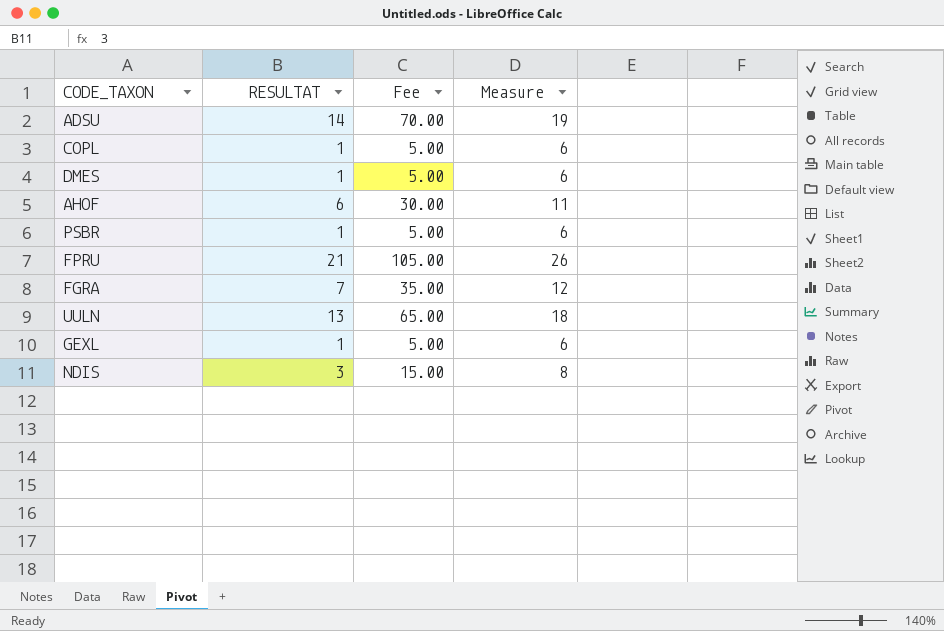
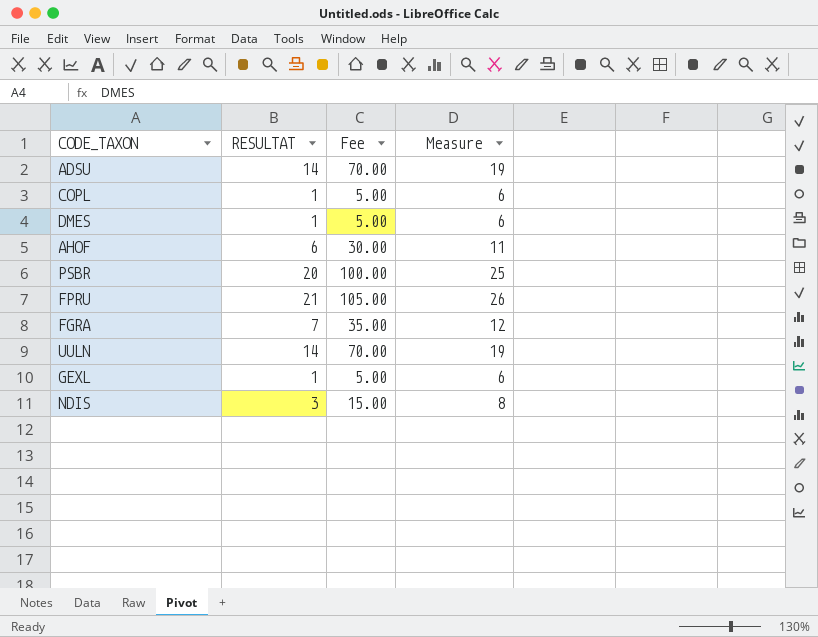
PSBR | RESULTAT: 1 -> 20
PSBR | Fee: 5.00 -> 100.00
PSBR | Measure: 6 -> 25
UULN | RESULTAT: 13 -> 14
UULN | Fee: 65.00 -> 70.00
UULN | Measure: 18 -> 19

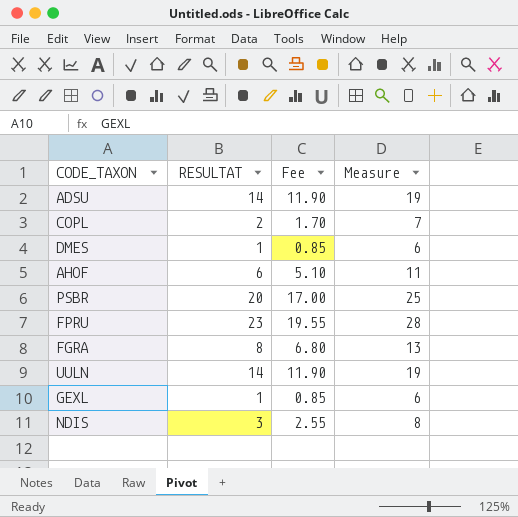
column Fee | formula: [RESULTAT] * 5 -> [RESULTAT] * 0.85
COPL | RESULTAT: 1 -> 2
COPL | Measure: 6 -> 7
FPRU | RESULTAT: 21 -> 23
FPRU | Measure: 26 -> 28
FGRA | RESULTAT: 7 -> 8
FGRA | Measure: 12 -> 13

